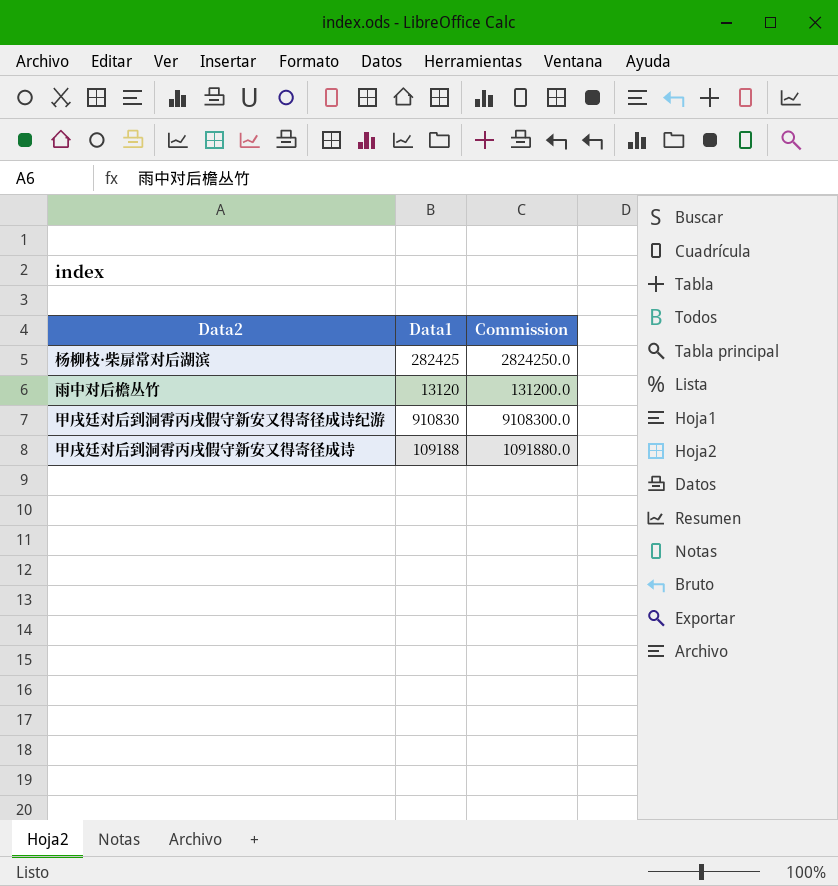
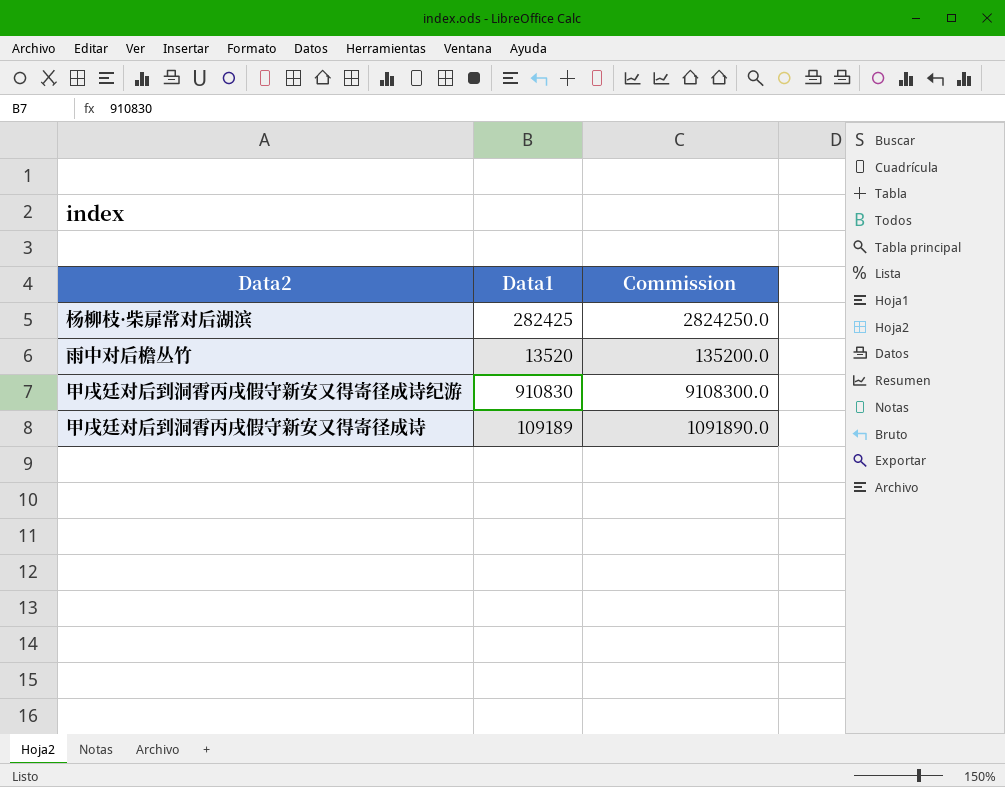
雨中对后檐丛竹 | Data1: 13120 -> 13520
雨中对后檐丛竹 | Commission: 131200.0 -> 135200.0
甲戌廷对后到洞霄丙戌假守新安又得寄径成诗 | Data1: 109188 -> 109189
甲戌廷对后到洞霄丙戌假守新安又得寄径成诗 | Commission: 1091880.0 -> 1091890.0

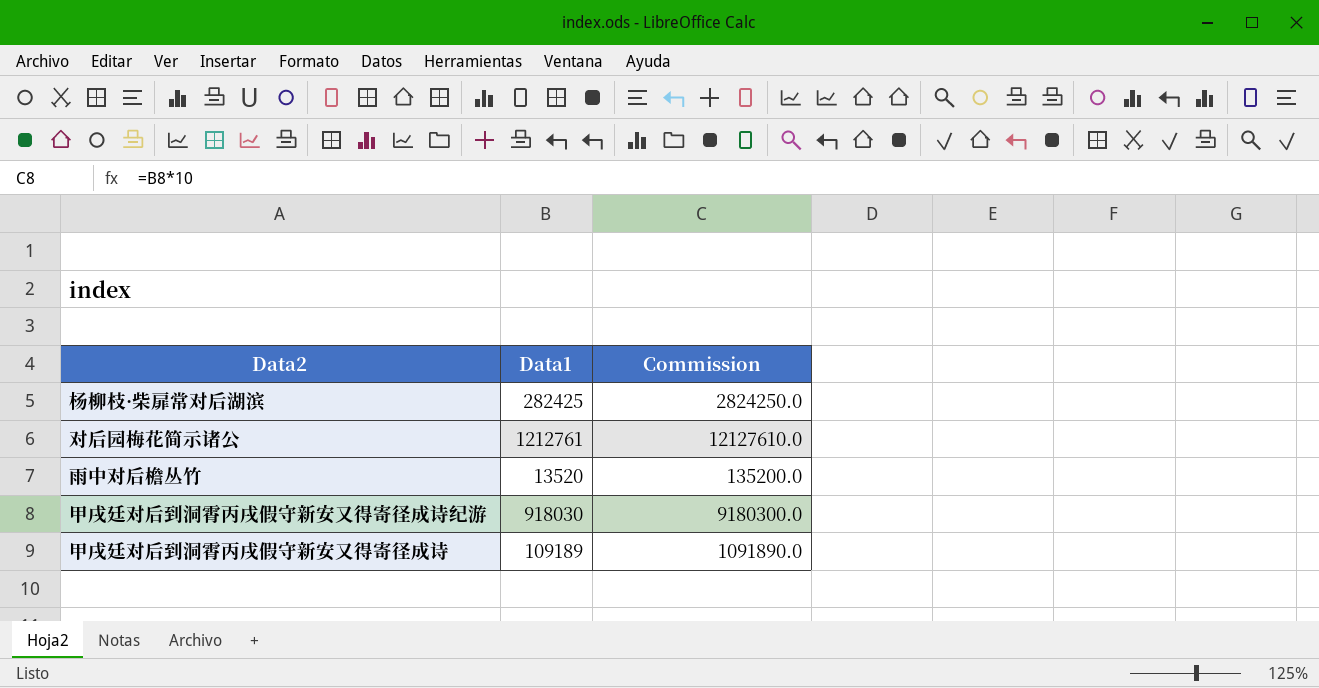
row 对后园梅花简示诸公: none -> 1212761 | 12127610.0
甲戌廷对后到洞霄丙戌假守新安又得寄径成诗纪游 | Data1: 910830 -> 918030
甲戌廷对后到洞霄丙戌假守新安又得寄径成诗纪游 | Commission: 9108300.0 -> 9180300.0

